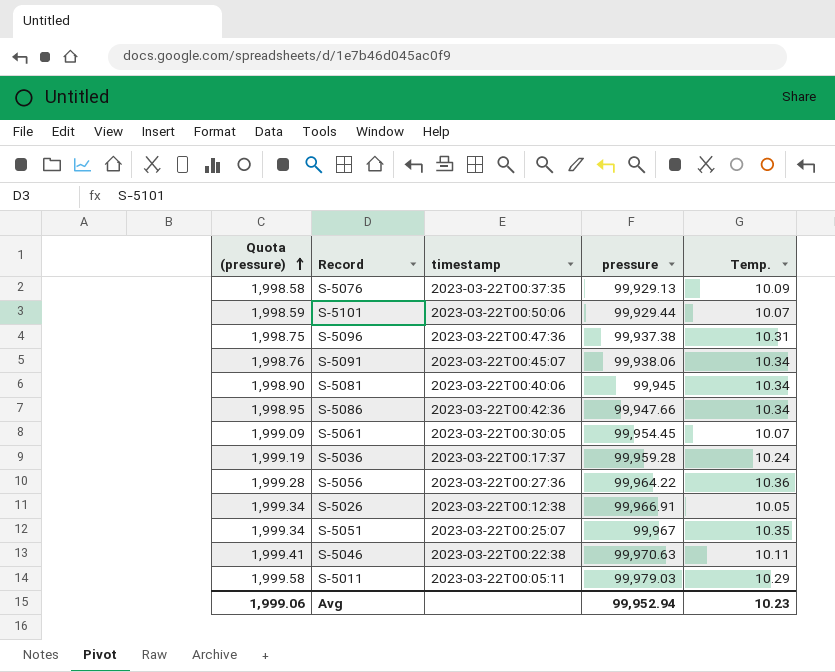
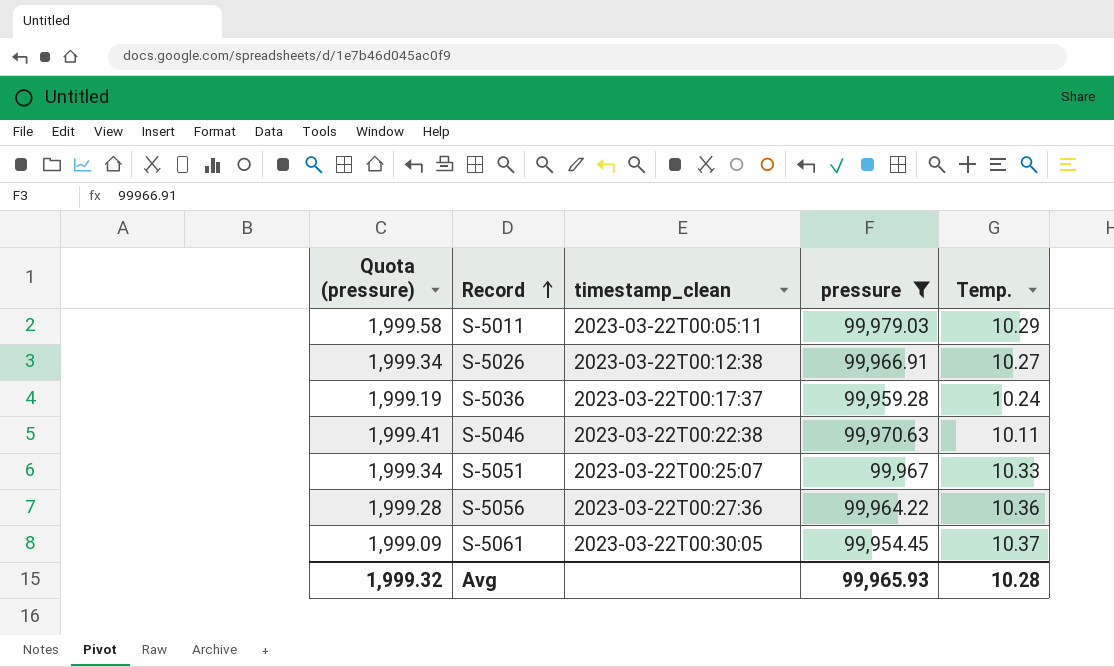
filter: none -> pressure >= 99,954.45
row order: Quota (pressure) ascending -> Record ascending
column name: timestamp -> timestamp_clean
S-5026 | Temp.: 10.05 -> 10.27
S-5051 | Temp.: 10.35 -> 10.33
S-5061 | Temp.: 10.07 -> 10.37
Avg | Quota (pressure): 1,999.06 -> 1,999.32
Avg | pressure: 99,952.94 -> 99,965.93
Avg | Temp.: 10.23 -> 10.28

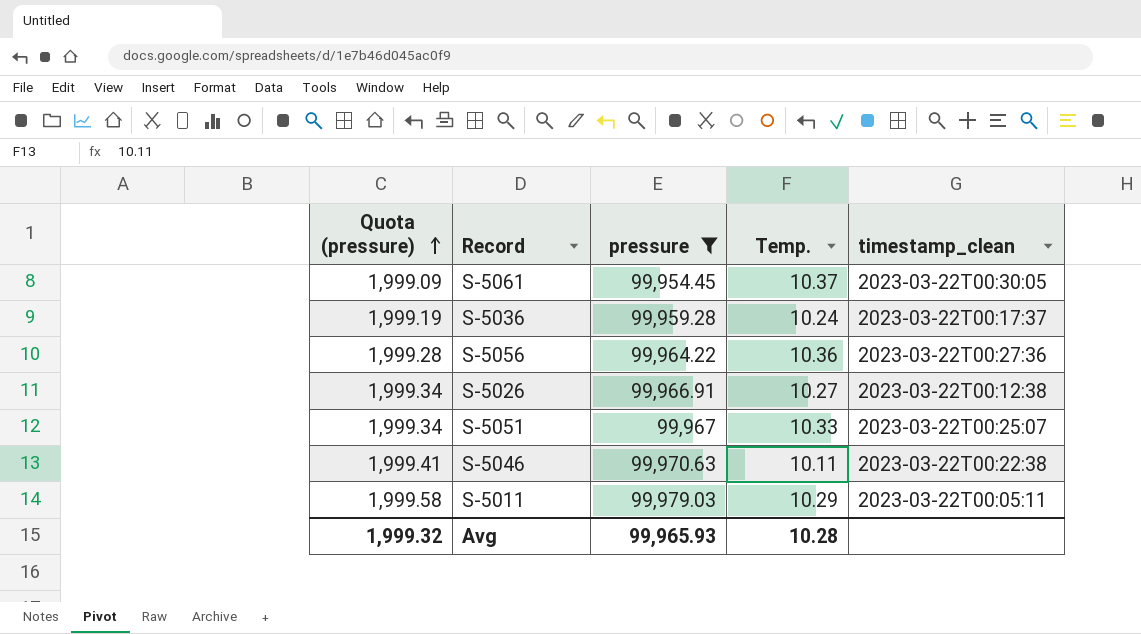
row order: Record ascending -> Quota (pressure) ascending
column timestamp_clean | position: 3 -> 5

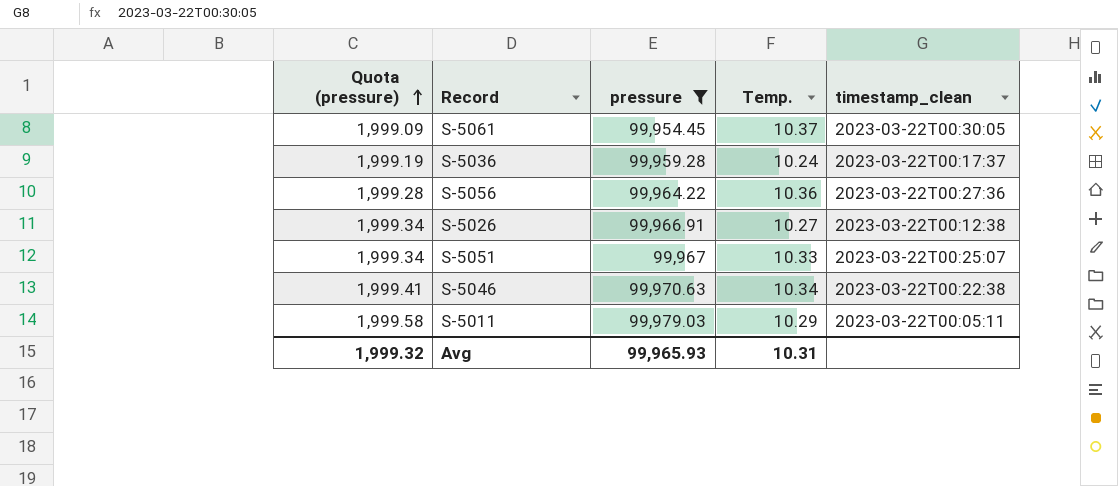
S-5046 | Temp.: 10.11 -> 10.34
Avg | Temp.: 10.28 -> 10.31

